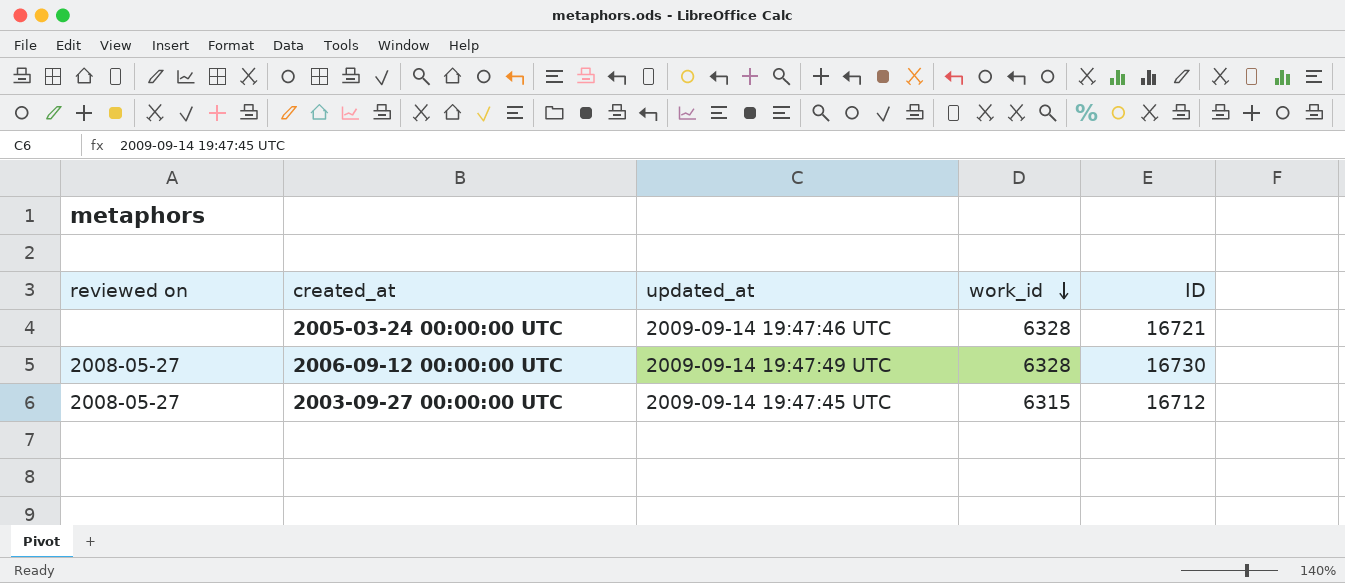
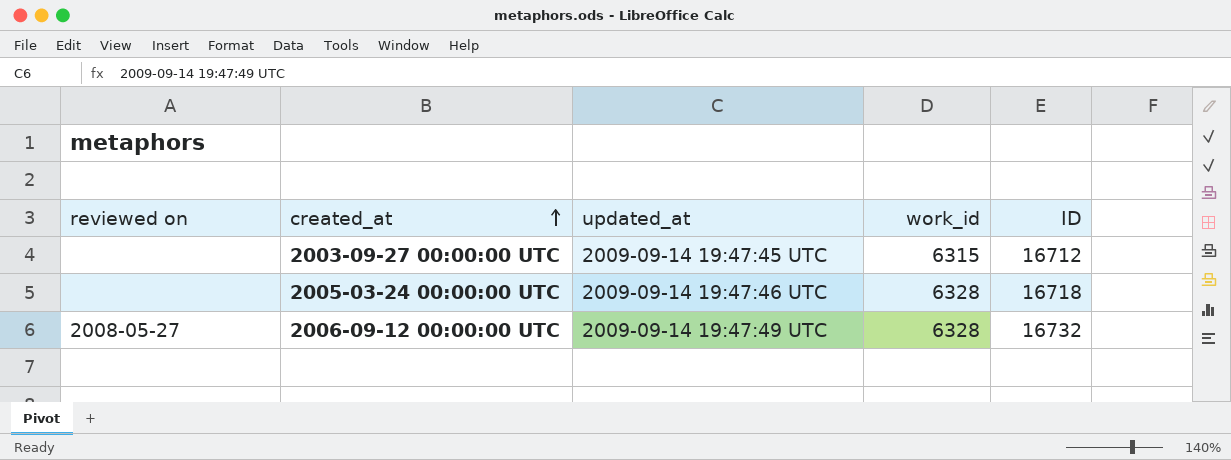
row order: work_id descending -> created_at ascending
2003-09-27 00:00:00 UTC | reviewed on: 2008-05-27 -> none
2005-03-24 00:00:00 UTC | ID: 16721 -> 16718
2006-09-12 00:00:00 UTC | ID: 16730 -> 16732

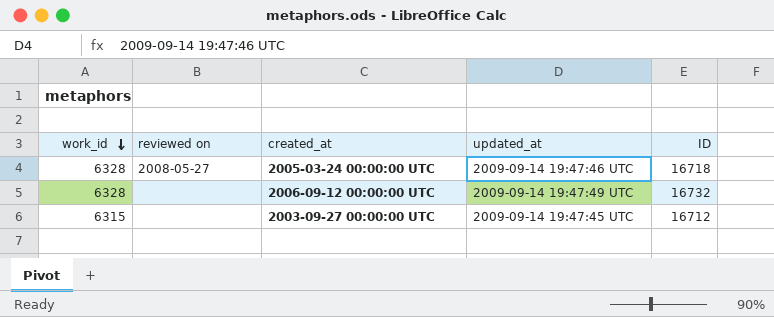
row order: created_at ascending -> work_id descending
column work_id | position: 4 -> 1
2005-03-24 00:00:00 UTC | reviewed on: none -> 2008-05-27
2006-09-12 00:00:00 UTC | reviewed on: 2008-05-27 -> none

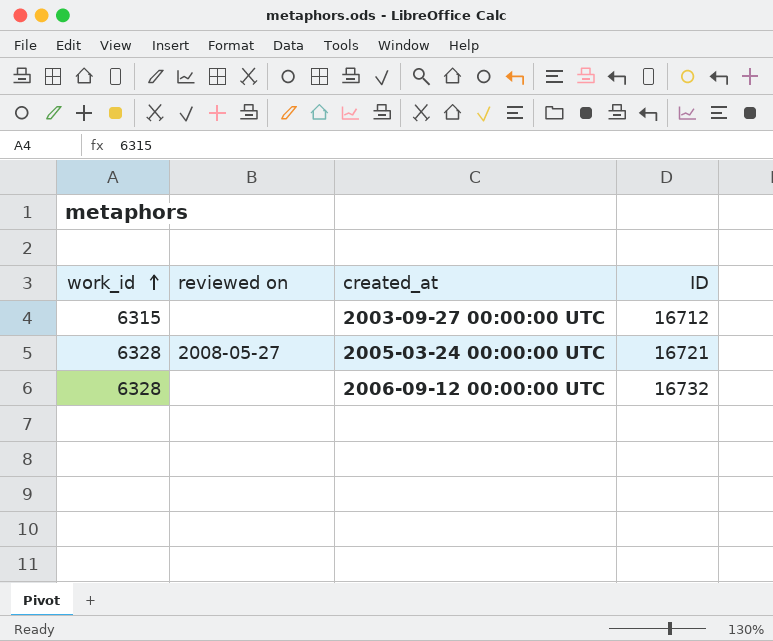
row order: work_id descending -> work_id ascending
column updated_at | position: 4 -> none
2005-03-24 00:00:00 UTC | ID: 16718 -> 16721

